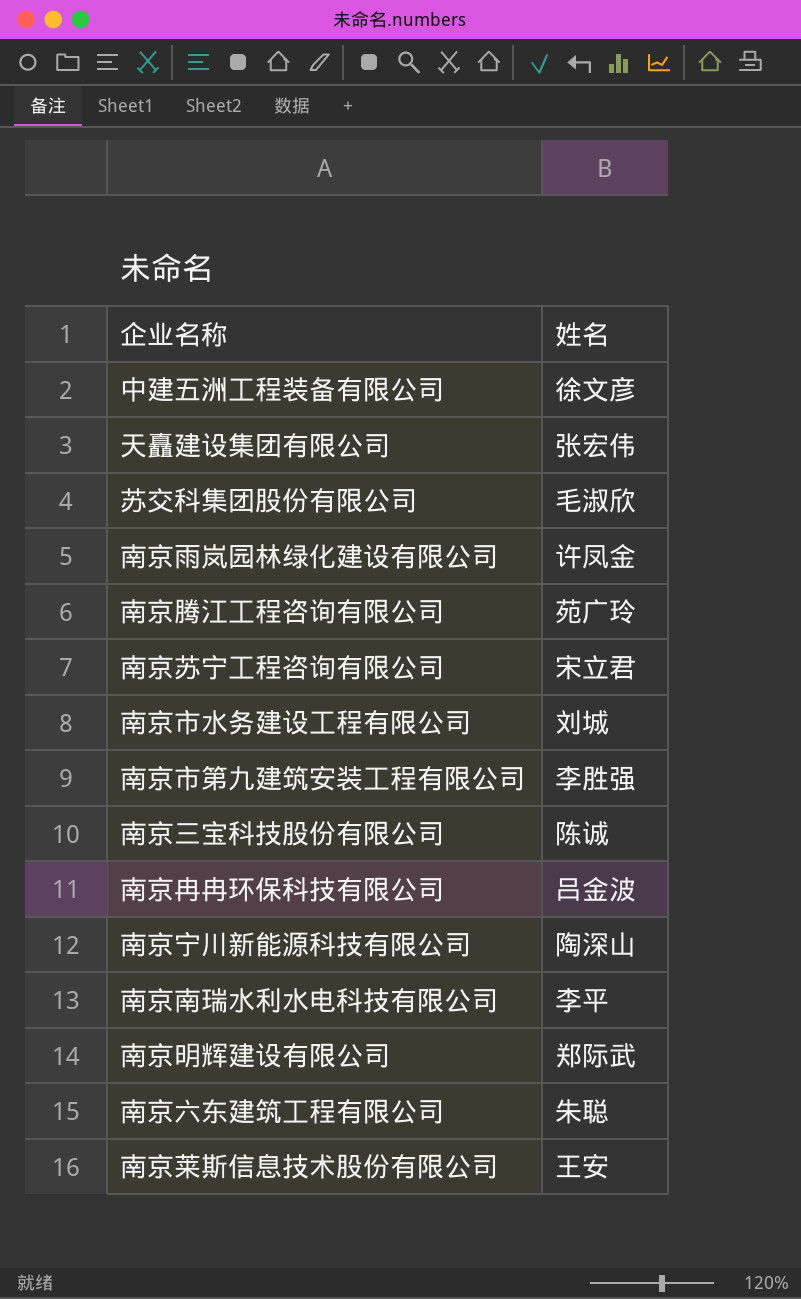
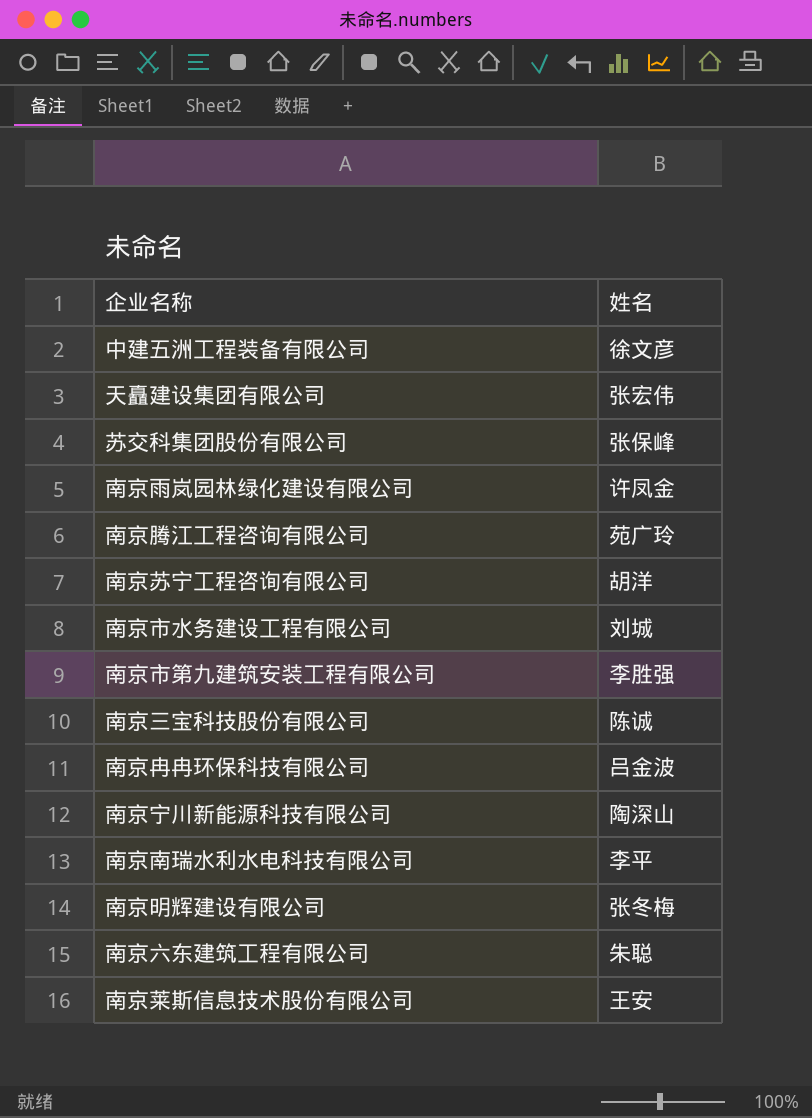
苏交科集团股份有限公司 | 姓名: 毛淑欣 -> 张保峰
南京苏宁工程咨询有限公司 | 姓名: 宋立君 -> 胡洋
南京明辉建设有限公司 | 姓名: 郑际武 -> 张冬梅

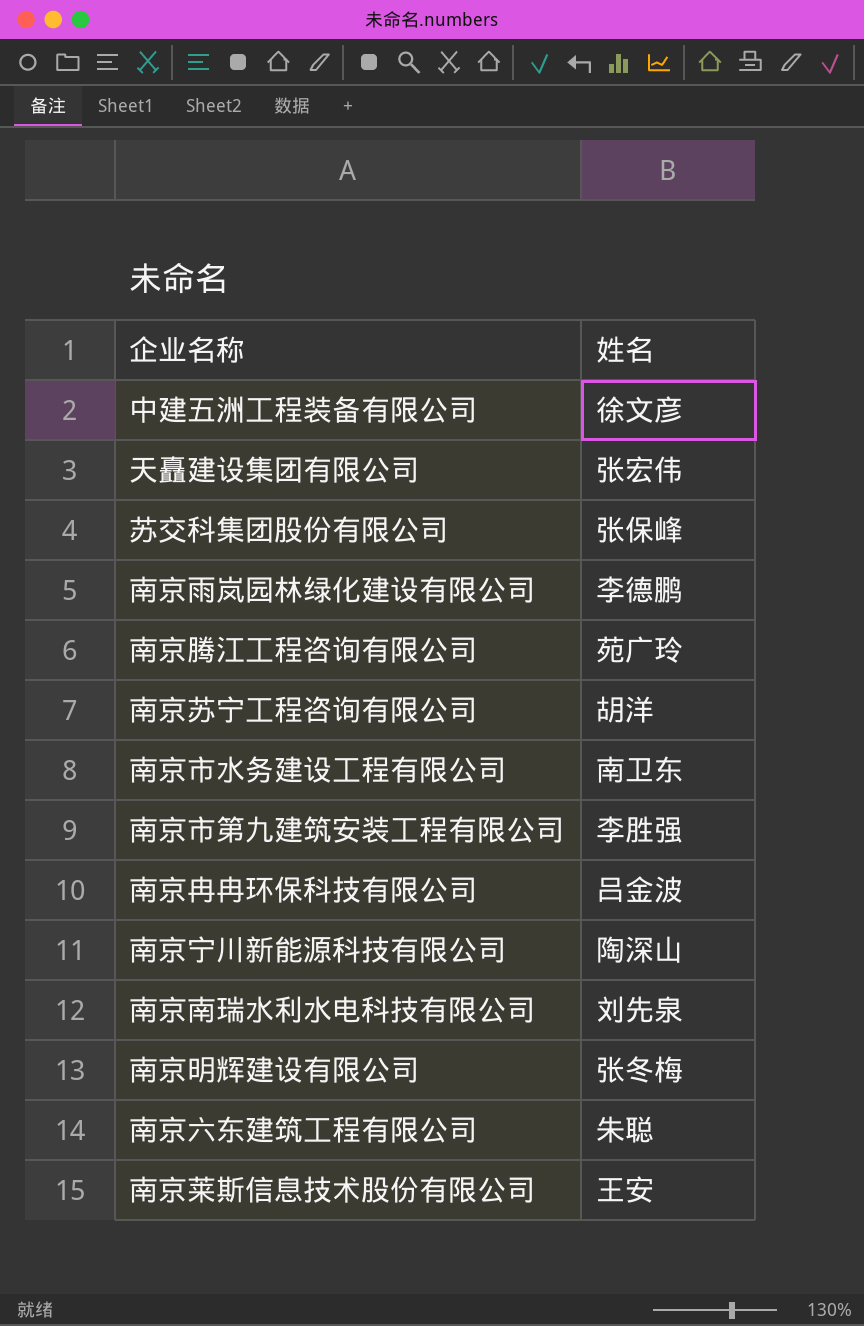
row 南京三宝科技股份有限公司: 陈诚 -> none
南京雨岚园林绿化建设有限公司 | 姓名: 许凤金 -> 李德鹏
南京市水务建设工程有限公司 | 姓名: 刘城 -> 南卫东
南京南瑞水利水电科技有限公司 | 姓名: 李平 -> 刘先泉

